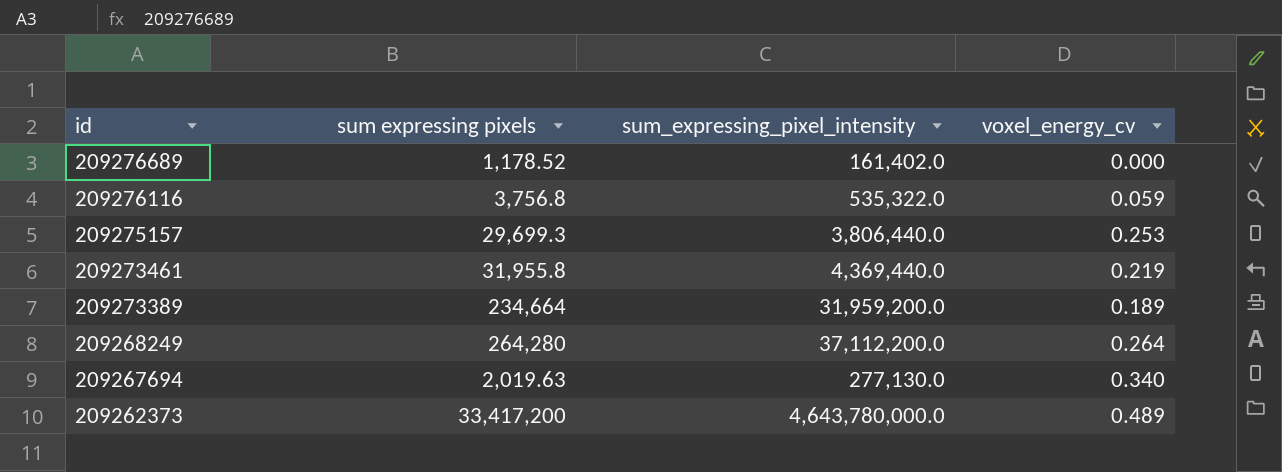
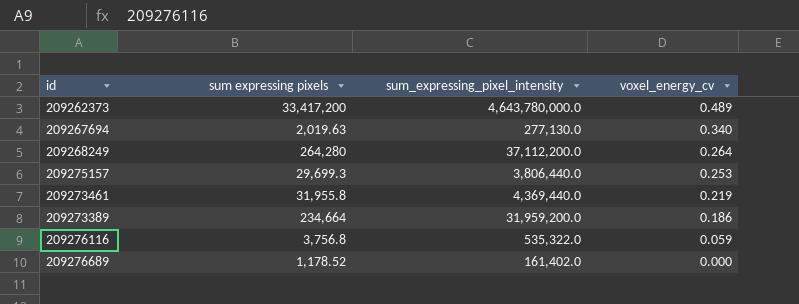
row order: id descending -> voxel_energy_cv descending
209273389 | voxel_energy_cv: 0.189 -> 0.186

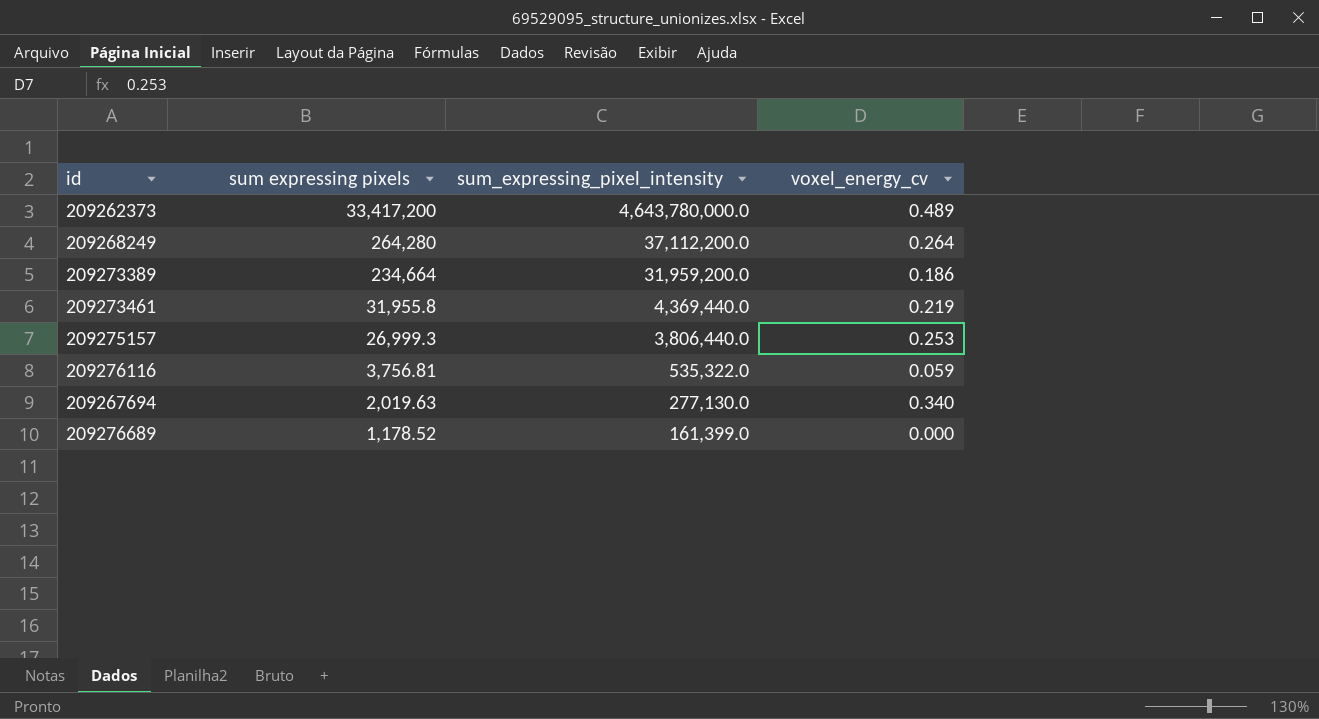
row order: voxel_energy_cv descending -> sum expressing pixels descending
209275157 | sum expressing pixels: 29,699.3 -> 26,999.3
209276116 | sum expressing pixels: 3,756.8 -> 3,756.81
209276689 | sum_expressing_pixel_intensity: 161,402.0 -> 161,399.0

